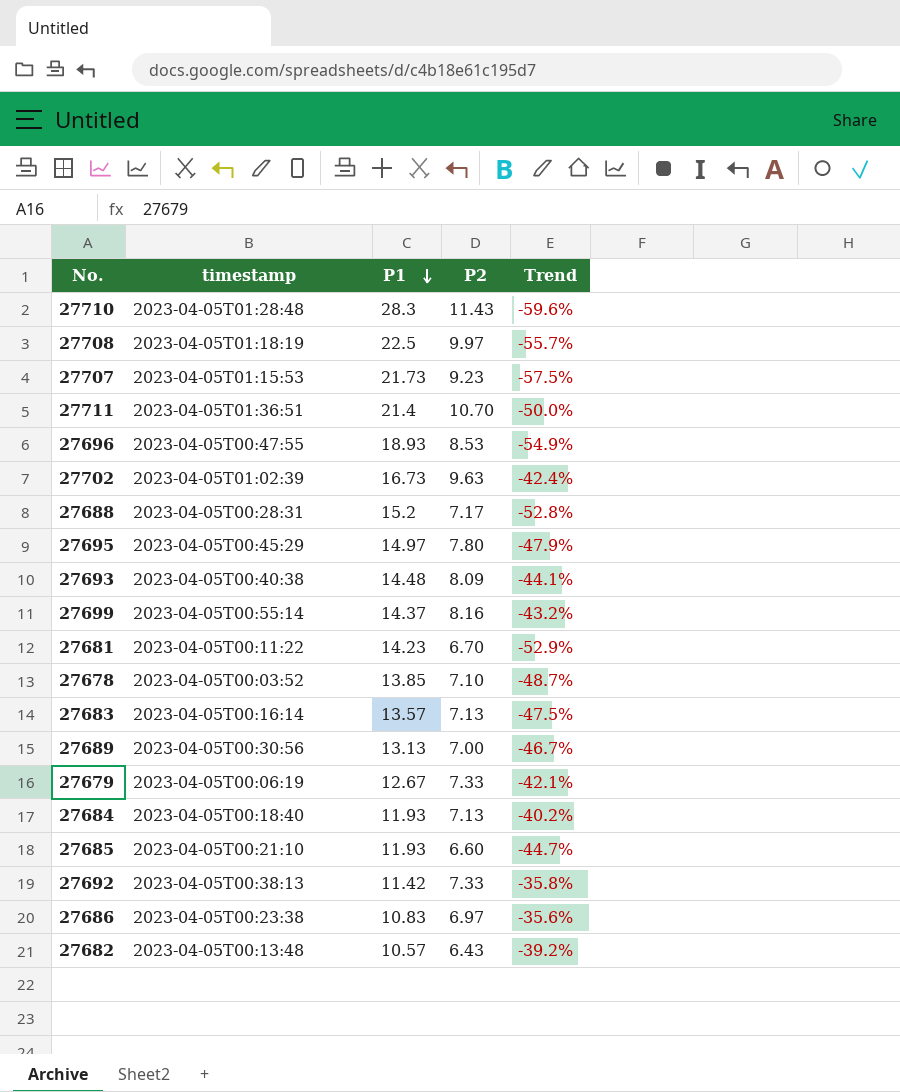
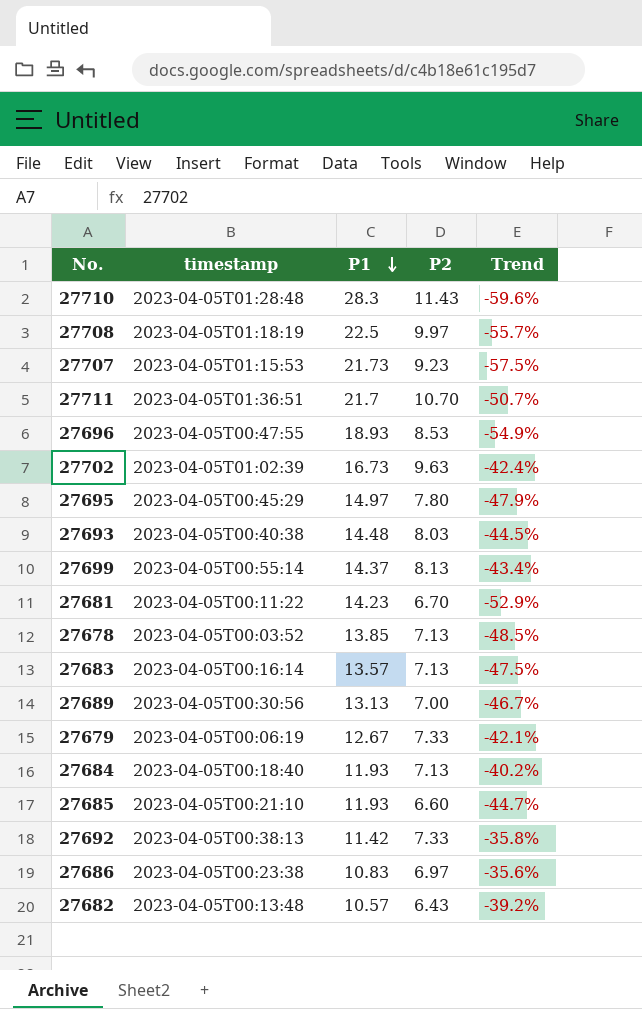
row 27688: 2023-04-05T00:28:31 | 15.2 | 7.17 | -52.8% -> none
27711 | P1: 21.4 -> 21.7
27711 | Trend: -50.0% -> -50.7%
27693 | P2: 8.09 -> 8.03
27693 | Trend: -44.1% -> -44.5%
27699 | P2: 8.16 -> 8.13
27699 | Trend: -43.2% -> -43.4%
27678 | P2: 7.10 -> 7.13
27678 | Trend: -48.7% -> -48.5%

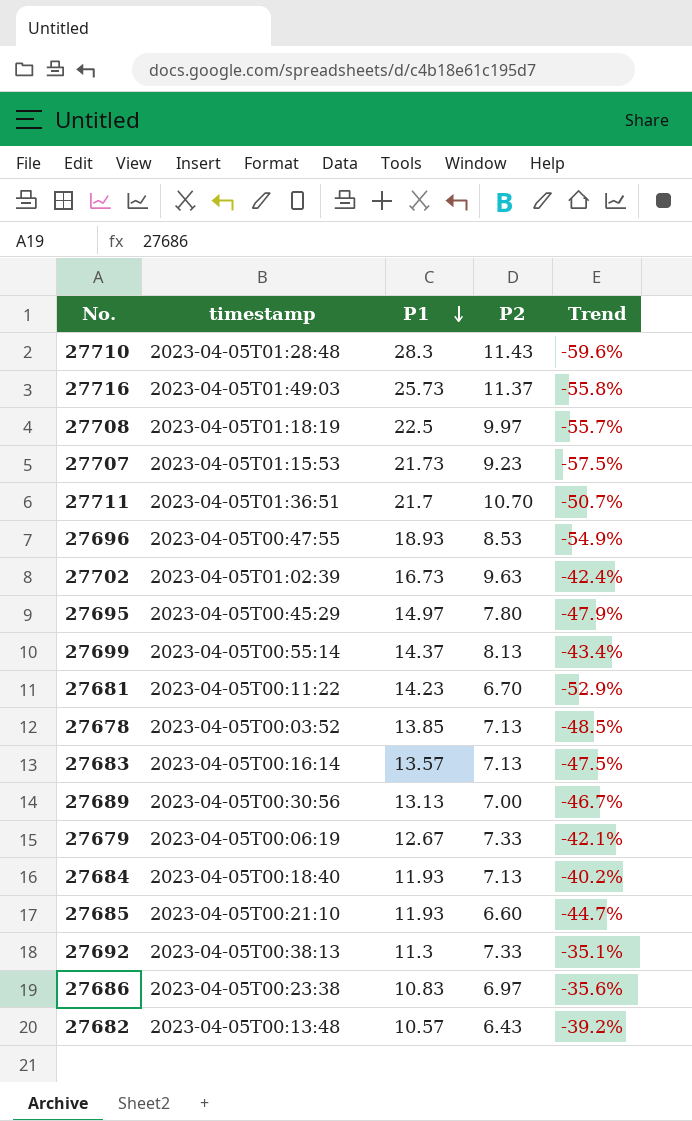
row 27693: 2023-04-05T00:40:38 | 14.48 | 8.03 | -44.5% -> none
row 27716: none -> 2023-04-05T01:49:03 | 25.73 | 11.37 | -55.8%
27692 | P1: 11.42 -> 11.3
27692 | Trend: -35.8% -> -35.1%

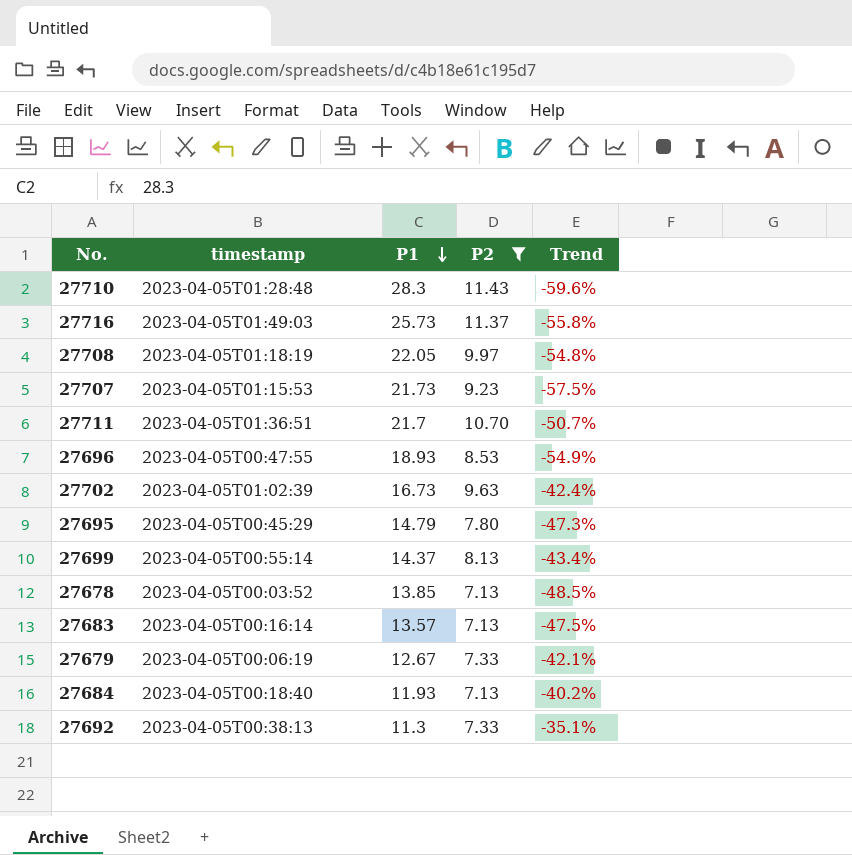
filter: none -> P2 >= 7.13
27708 | P1: 22.5 -> 22.05
27708 | Trend: -55.7% -> -54.8%
27695 | P1: 14.97 -> 14.79
27695 | Trend: -47.9% -> -47.3%

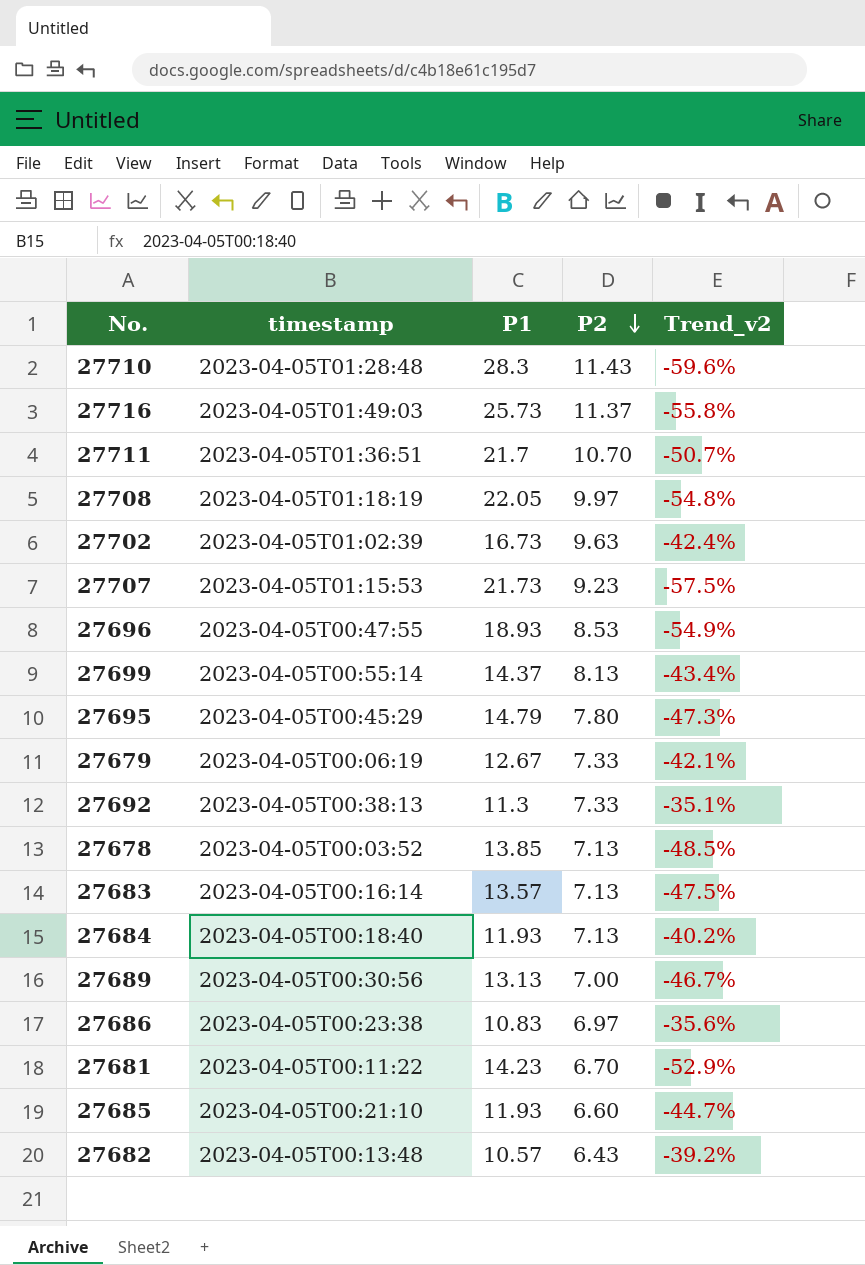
filter: P2 >= 7.13 -> none
row order: P1 descending -> P2 descending
column name: Trend -> Trend_v2

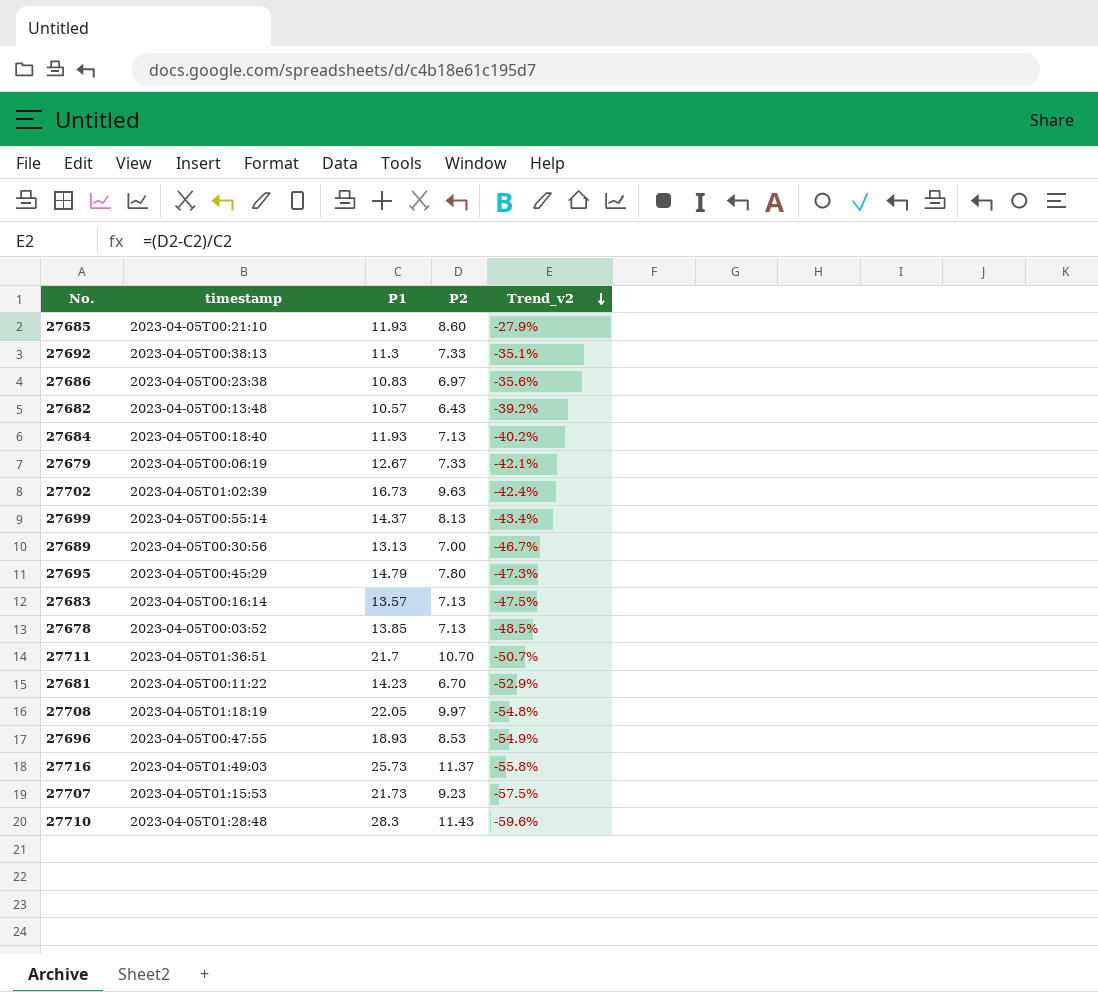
row order: P2 descending -> Trend_v2 descending
27685 | P2: 6.60 -> 8.60
27685 | Trend_v2: -44.7% -> -27.9%

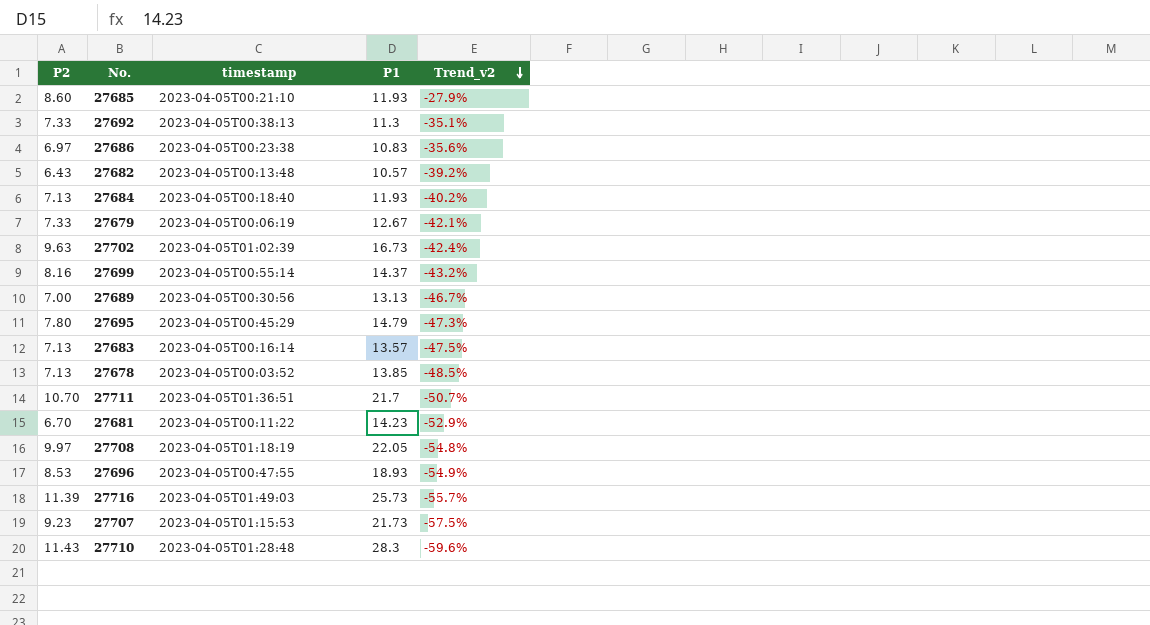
column P2 | position: 4 -> 1
27699 | P2: 8.13 -> 8.16
27699 | Trend_v2: -43.4% -> -43.2%
27716 | P2: 11.37 -> 11.39
27716 | Trend_v2: -55.8% -> -55.7%

